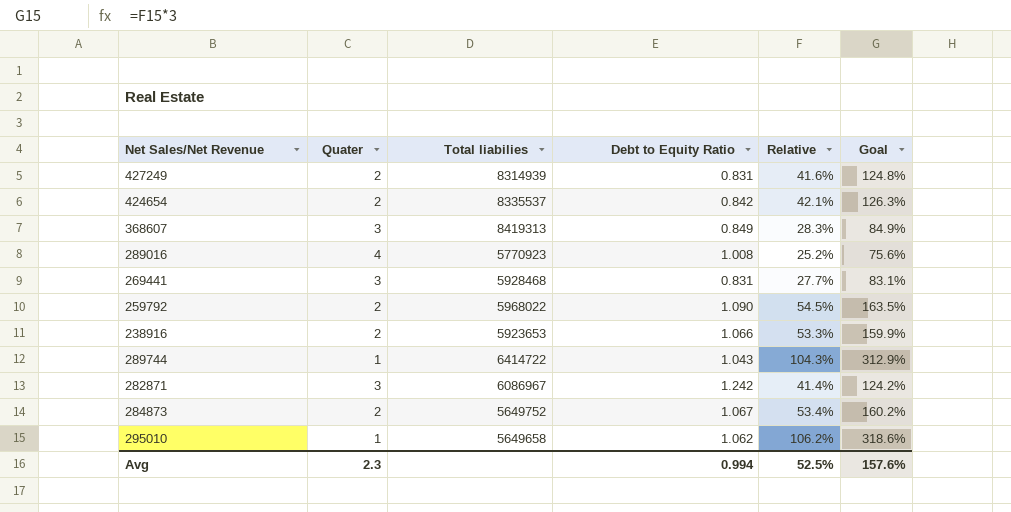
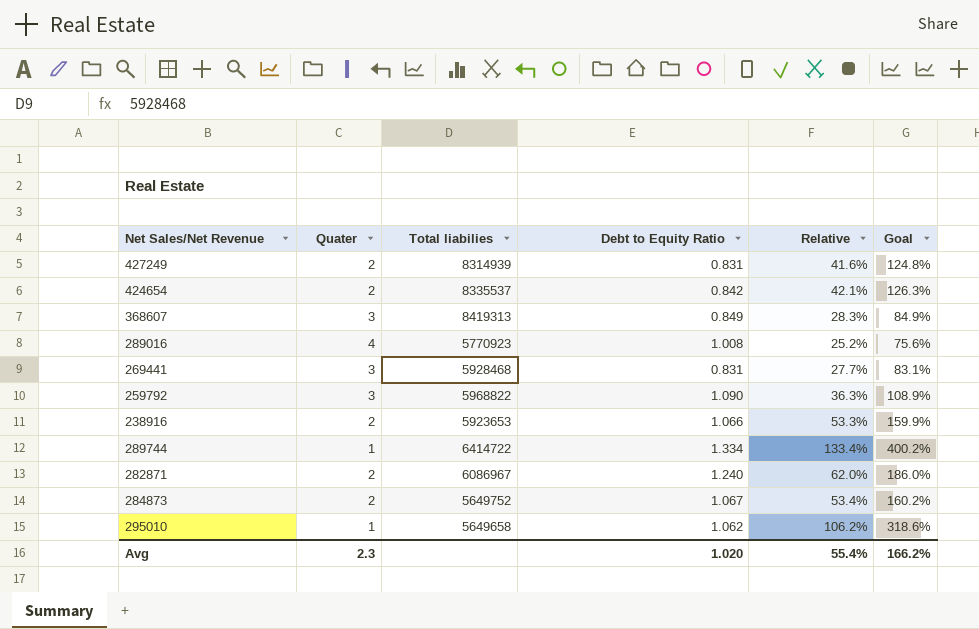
259792 | Quater: 2 -> 3
259792 | Total liabilies: 5968022 -> 5968822
259792 | Relative: 54.5% -> 36.3%
259792 | Goal: 163.5% -> 108.9%
289744 | Debt to Equity Ratio: 1.043 -> 1.334
289744 | Relative: 104.3% -> 133.4%
289744 | Goal: 312.9% -> 400.2%
282871 | Quater: 3 -> 2
282871 | Debt to Equity Ratio: 1.242 -> 1.240
282871 | Relative: 41.4% -> 62.0%
282871 | Goal: 124.2% -> 186.0%
Avg | Debt to Equity Ratio: 0.994 -> 1.020
Avg | Relative: 52.5% -> 55.4%
Avg | Goal: 157.6% -> 166.2%

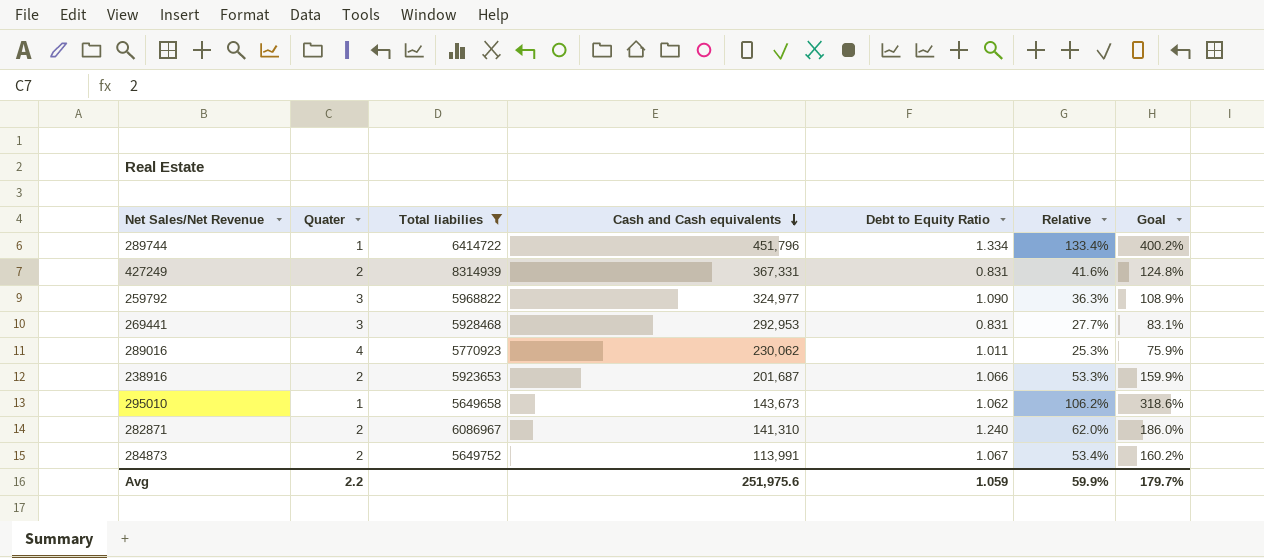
filter: none -> Total liabilies <= 8314939
row order: none -> Cash and Cash equivalents descending
column Cash and Cash equivalents | position: none -> 4
289016 | Debt to Equity Ratio: 1.008 -> 1.011
289016 | Relative: 25.2% -> 25.3%
289016 | Goal: 75.6% -> 75.9%
Avg | Quater: 2.3 -> 2.2
Avg | Debt to Equity Ratio: 1.020 -> 1.059
Avg | Relative: 55.4% -> 59.9%
Avg | Goal: 166.2% -> 179.7%

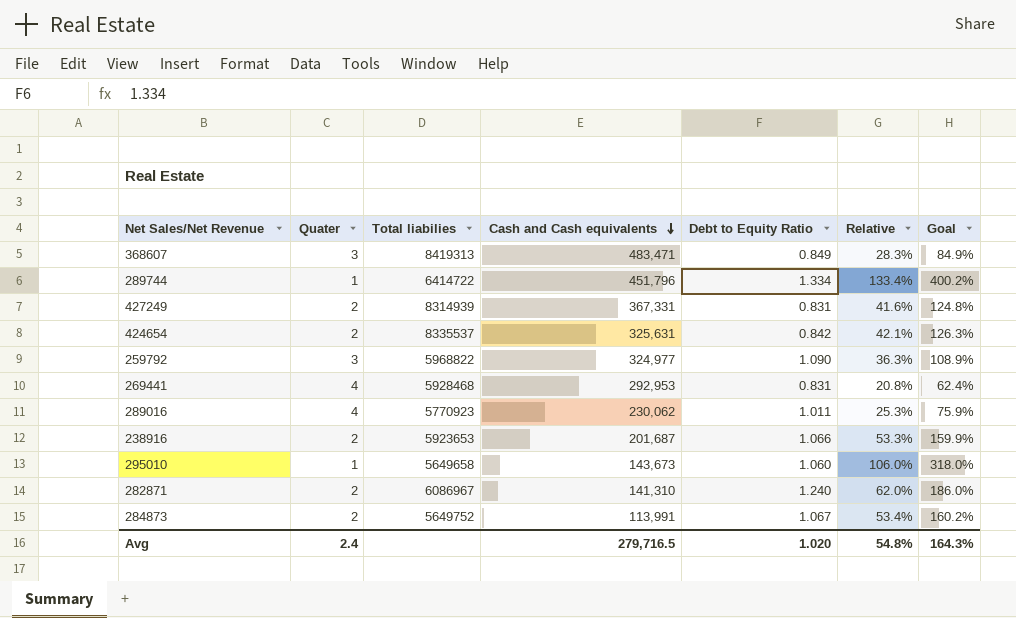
filter: Total liabilies <= 8314939 -> none
269441 | Quater: 3 -> 4
269441 | Relative: 27.7% -> 20.8%
269441 | Goal: 83.1% -> 62.4%
295010 | Debt to Equity Ratio: 1.062 -> 1.060
295010 | Relative: 106.2% -> 106.0%
295010 | Goal: 318.6% -> 318.0%
Avg | Quater: 2.2 -> 2.4
Avg | Cash and Cash equivalents: 251,975.6 -> 279,716.5
Avg | Debt to Equity Ratio: 1.059 -> 1.020
Avg | Relative: 59.9% -> 54.8%
Avg | Goal: 179.7% -> 164.3%

